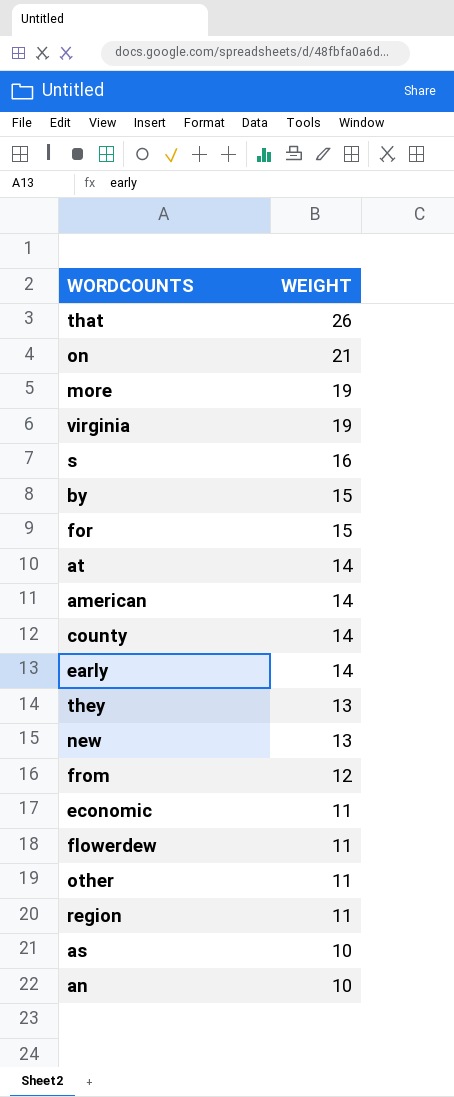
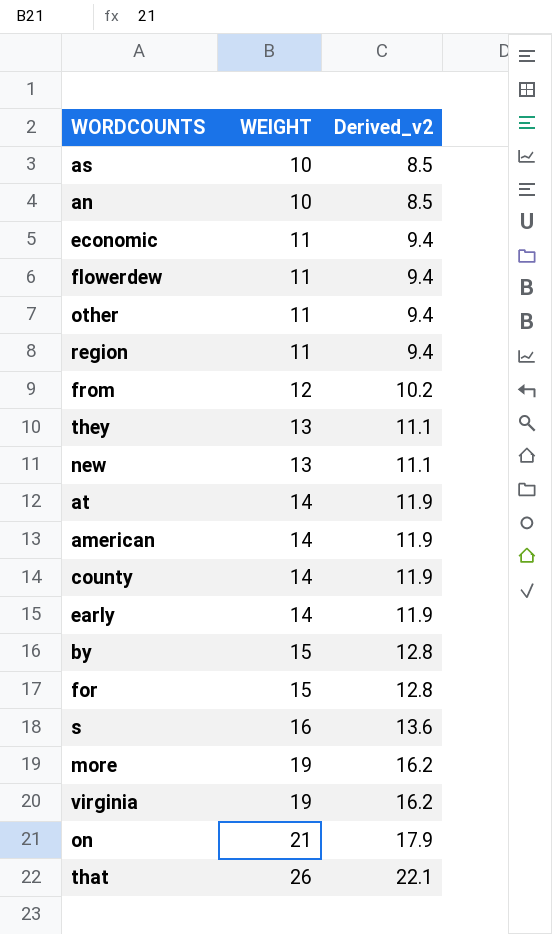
row order: WEIGHT descending -> WEIGHT ascending
column Derived_v2 | formula: none -> [WEIGHT] * 0.85

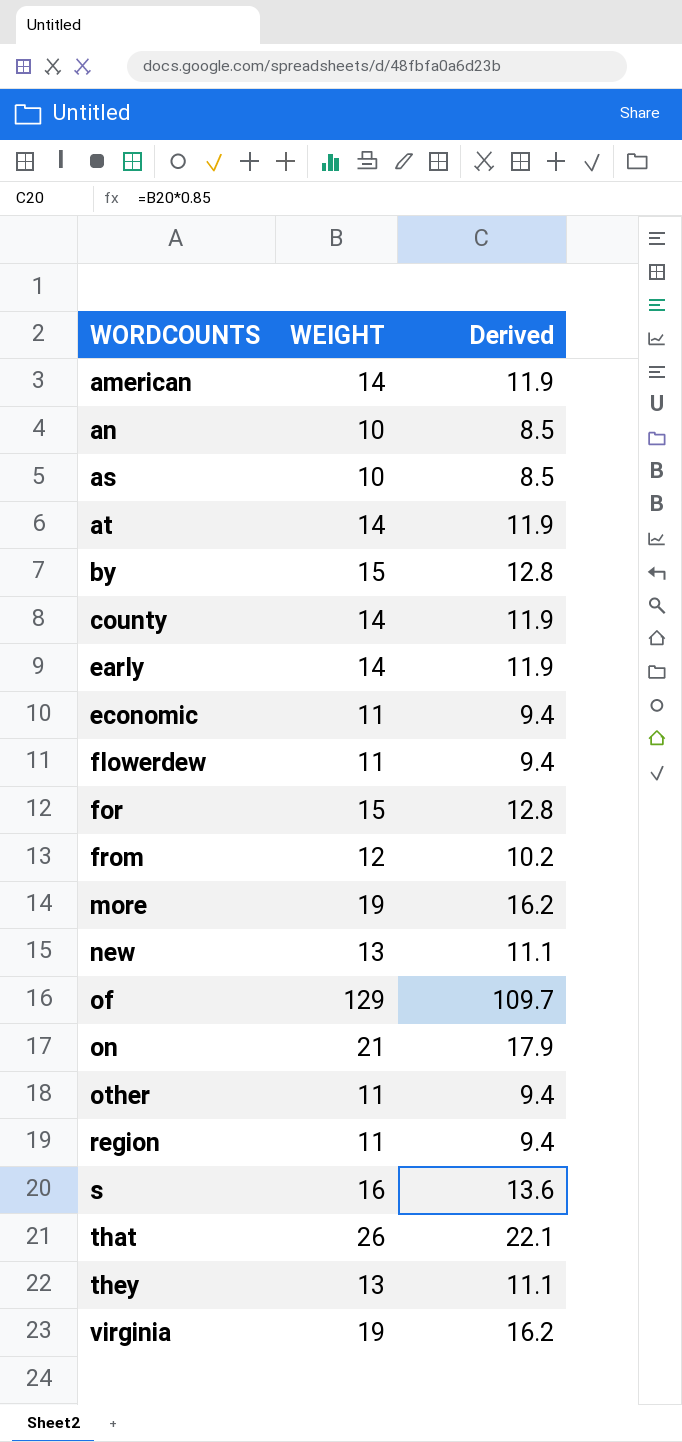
row order: WEIGHT ascending -> WORDCOUNTS ascending
column name: Derived_v2 -> Derived
row of: none -> 129 | 109.7

